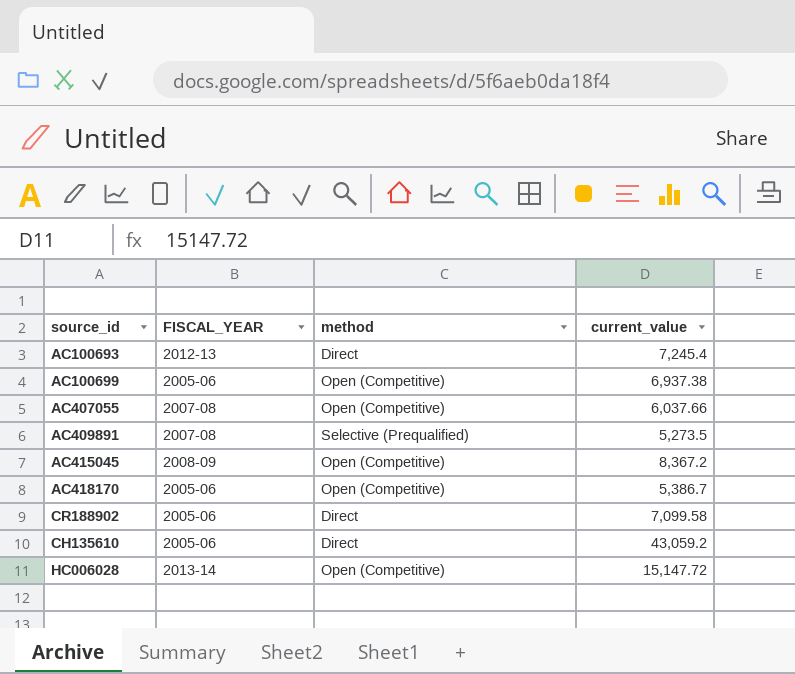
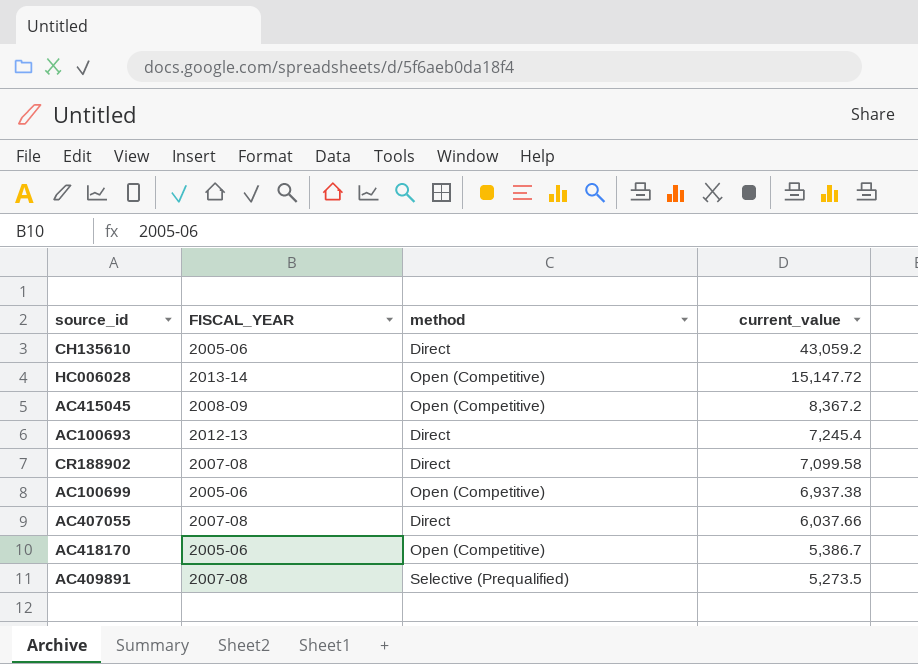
row order: none -> current_value descending
CR188902 | FISCAL_YEAR: 2005-06 -> 2007-08
AC407055 | method: Open (Competitive) -> Direct

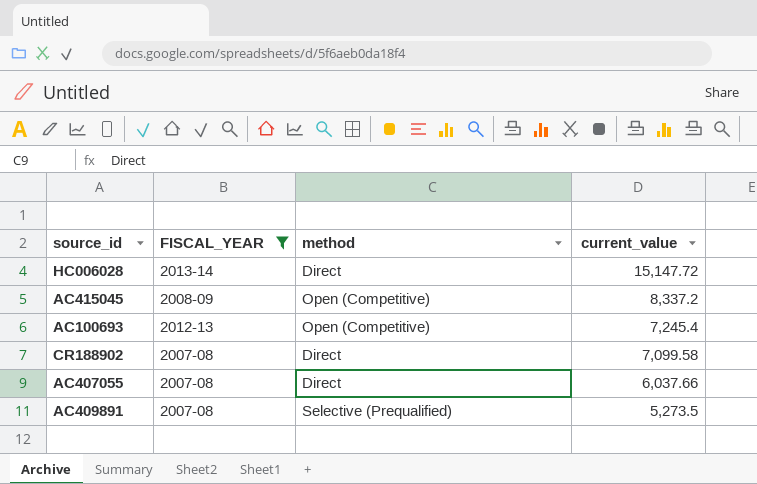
filter: none -> FISCAL_YEAR != 2005-06
HC006028 | method: Open (Competitive) -> Direct
AC415045 | current_value: 8,367.2 -> 8,337.2
AC100693 | method: Direct -> Open (Competitive)

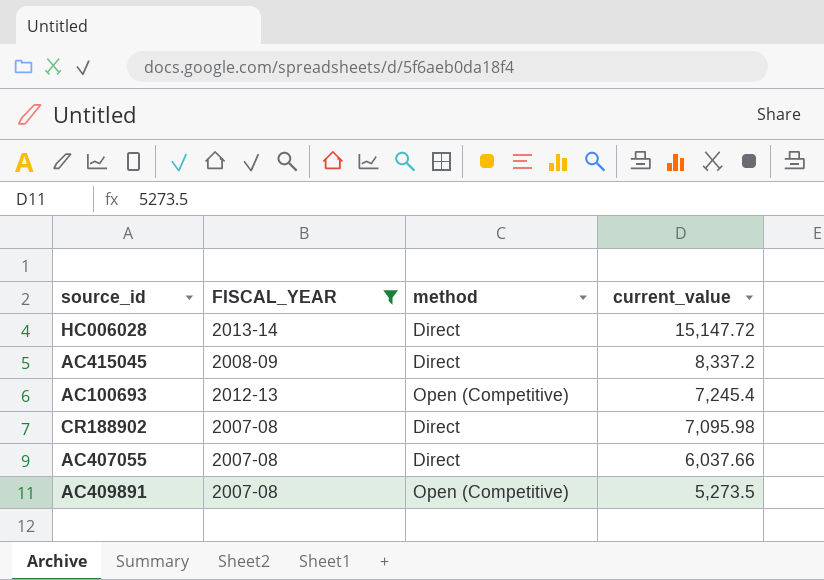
AC415045 | method: Open (Competitive) -> Direct
CR188902 | current_value: 7,099.58 -> 7,095.98
AC409891 | method: Selective (Prequalified) -> Open (Competitive)

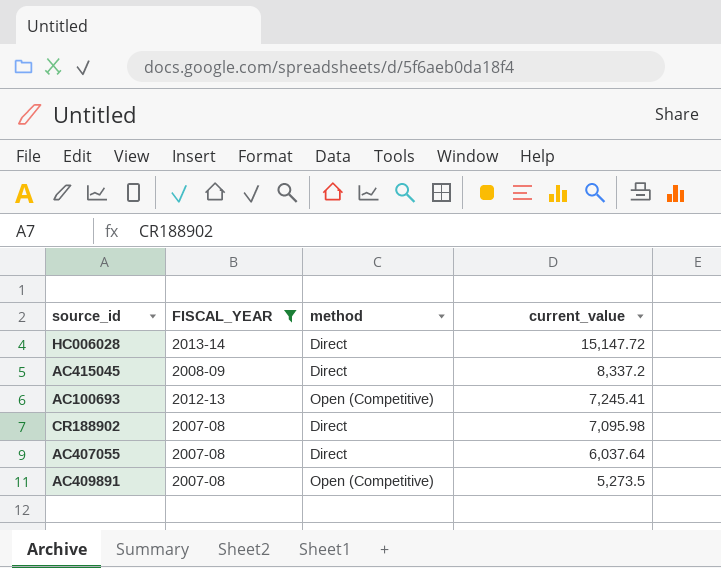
AC100693 | current_value: 7,245.4 -> 7,245.41
AC407055 | current_value: 6,037.66 -> 6,037.64

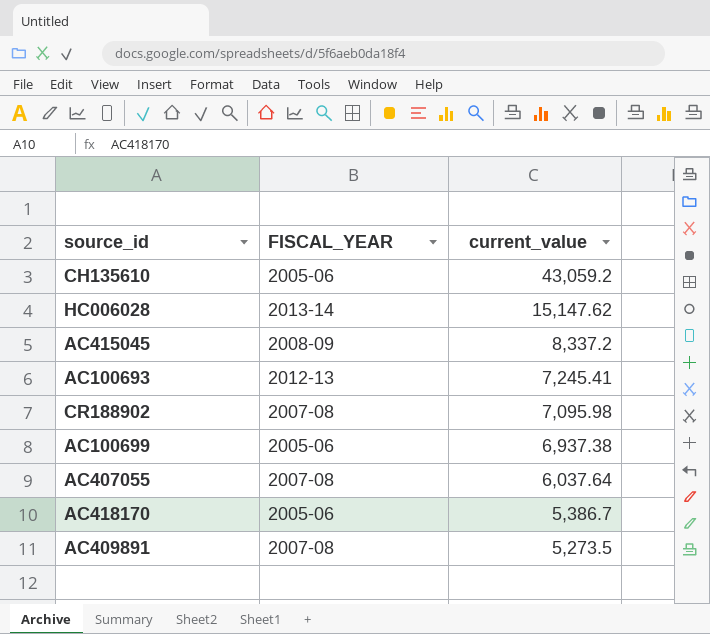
filter: FISCAL_YEAR != 2005-06 -> none
column method | position: 3 -> none
HC006028 | current_value: 15,147.72 -> 15,147.62

